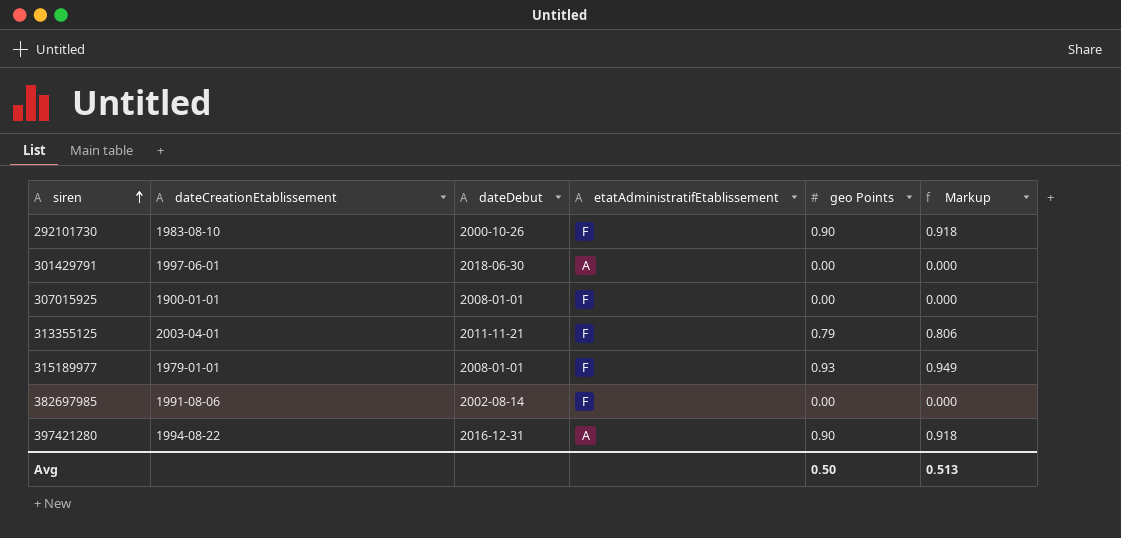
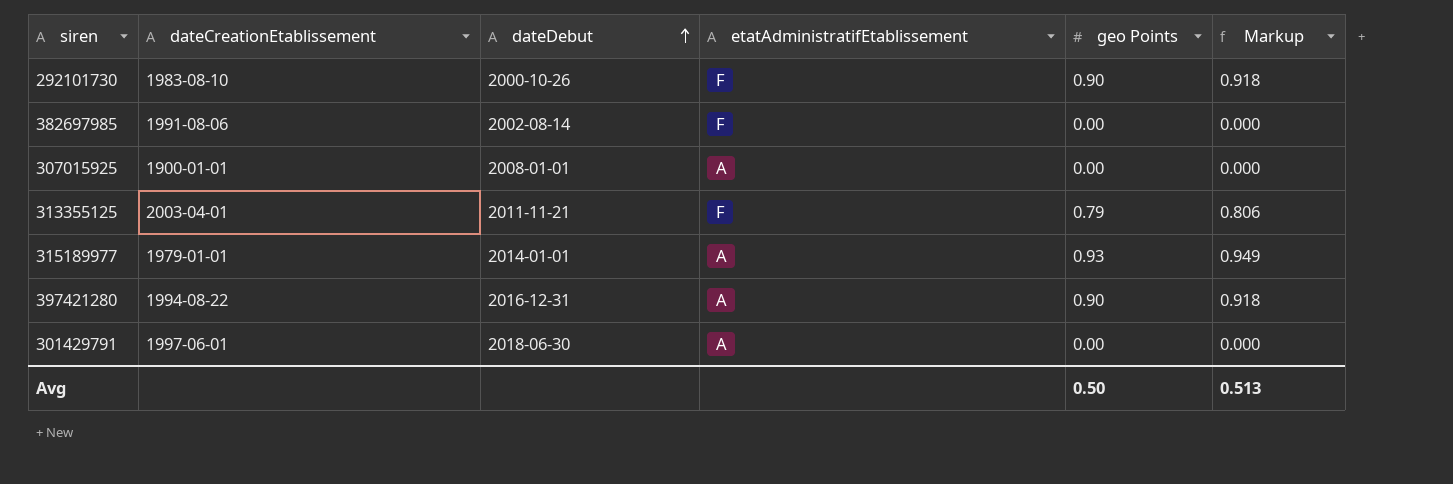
row order: siren ascending -> dateDebut ascending
307015925 | etatAdministratifEtablissement: F -> A
315189977 | dateDebut: 2008-01-01 -> 2014-01-01
315189977 | etatAdministratifEtablissement: F -> A

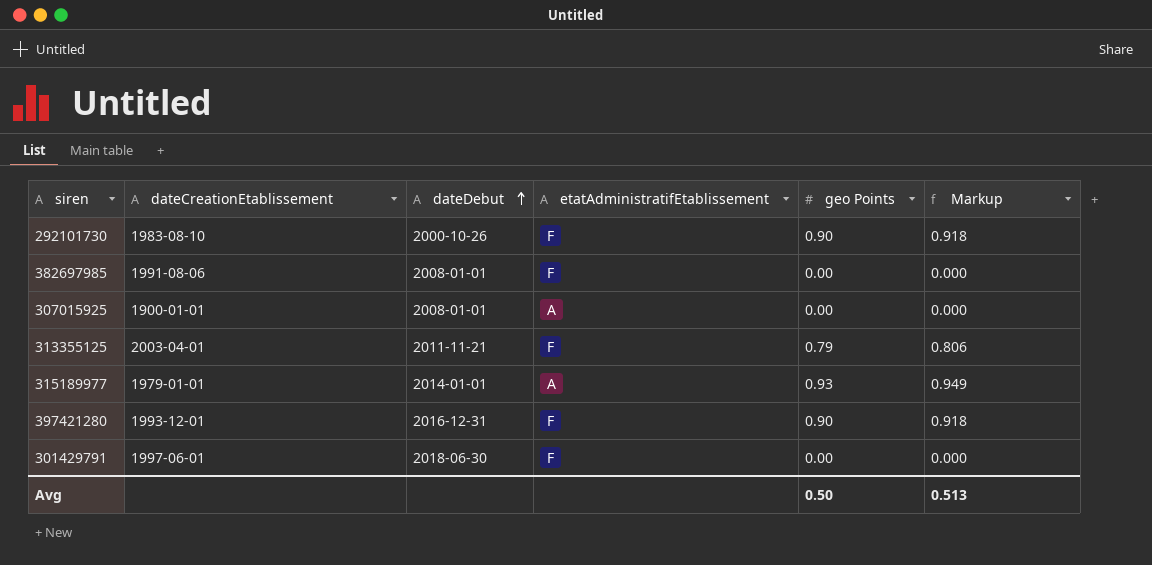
382697985 | dateDebut: 2002-08-14 -> 2008-01-01
397421280 | dateCreationEtablissement: 1994-08-22 -> 1993-12-01
397421280 | etatAdministratifEtablissement: A -> F
301429791 | etatAdministratifEtablissement: A -> F

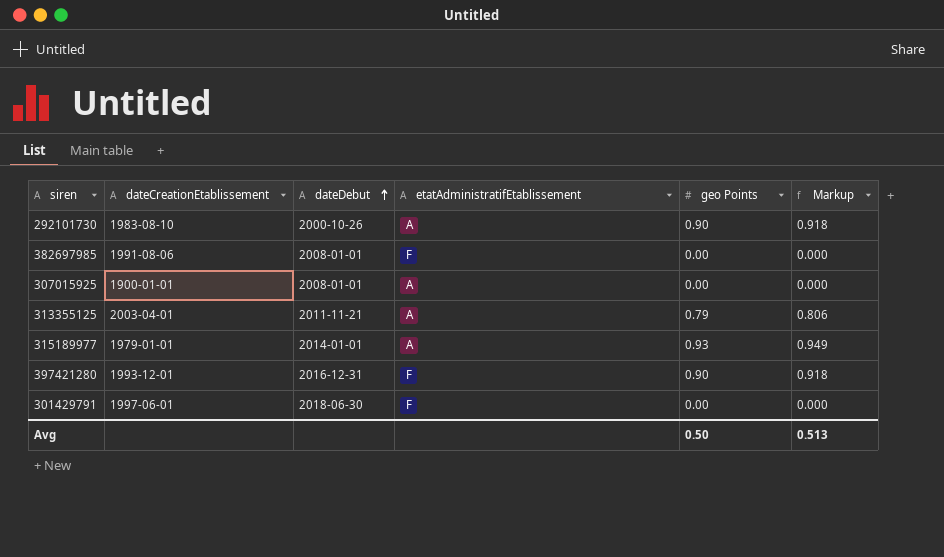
292101730 | etatAdministratifEtablissement: F -> A
313355125 | etatAdministratifEtablissement: F -> A

